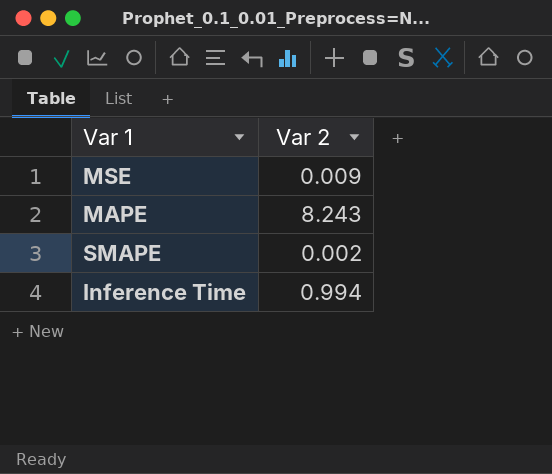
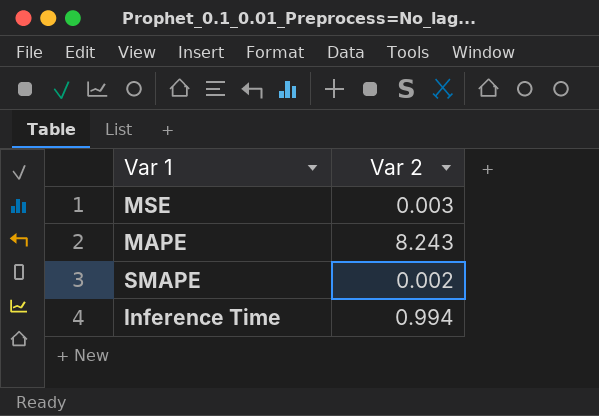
MSE | Var 2: 0.009 -> 0.003

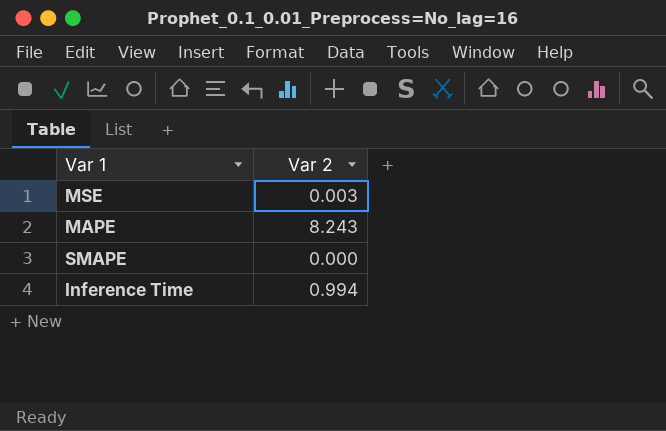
SMAPE | Var 2: 0.002 -> 0.000

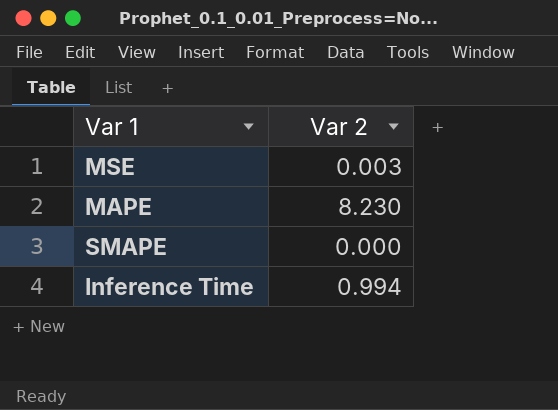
MAPE | Var 2: 8.243 -> 8.230

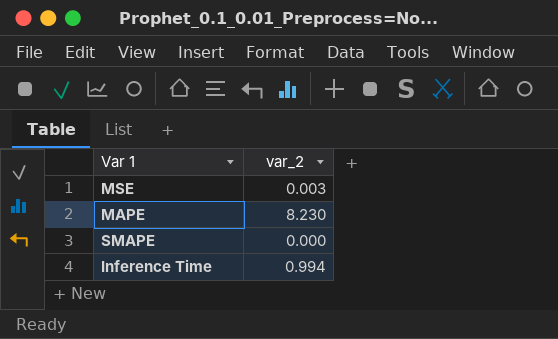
column name: Var 2 -> var_2

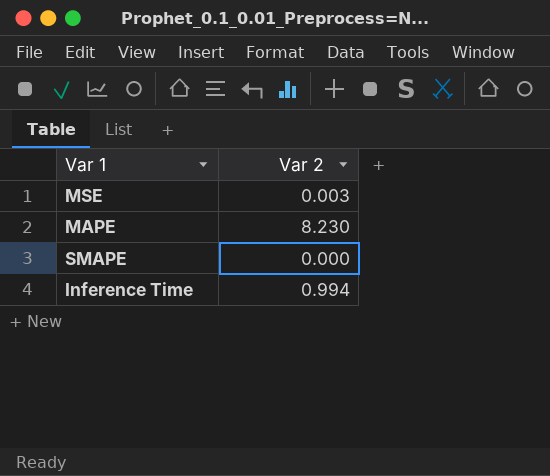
column name: var_2 -> Var 2

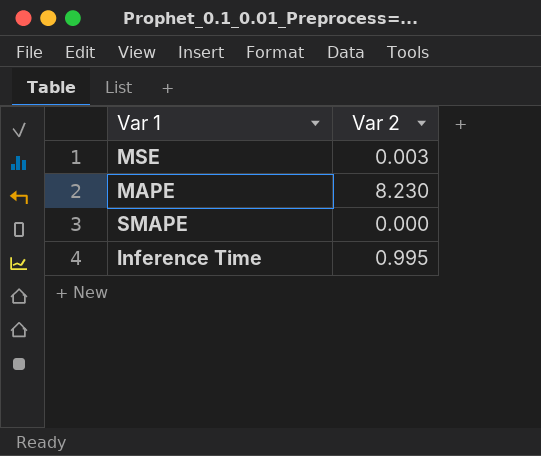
Inference Time | Var 2: 0.994 -> 0.995

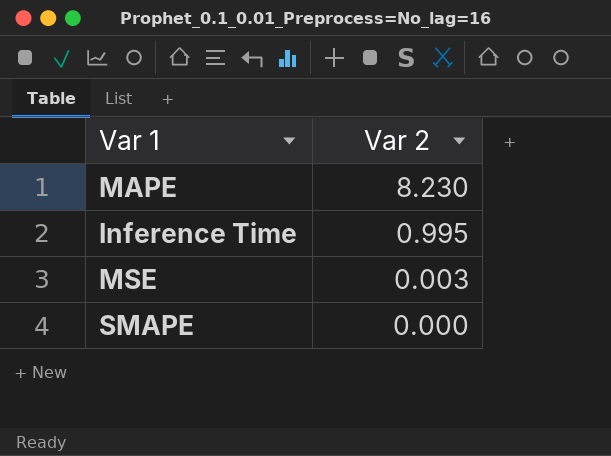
row order: none -> Var 2 descending

